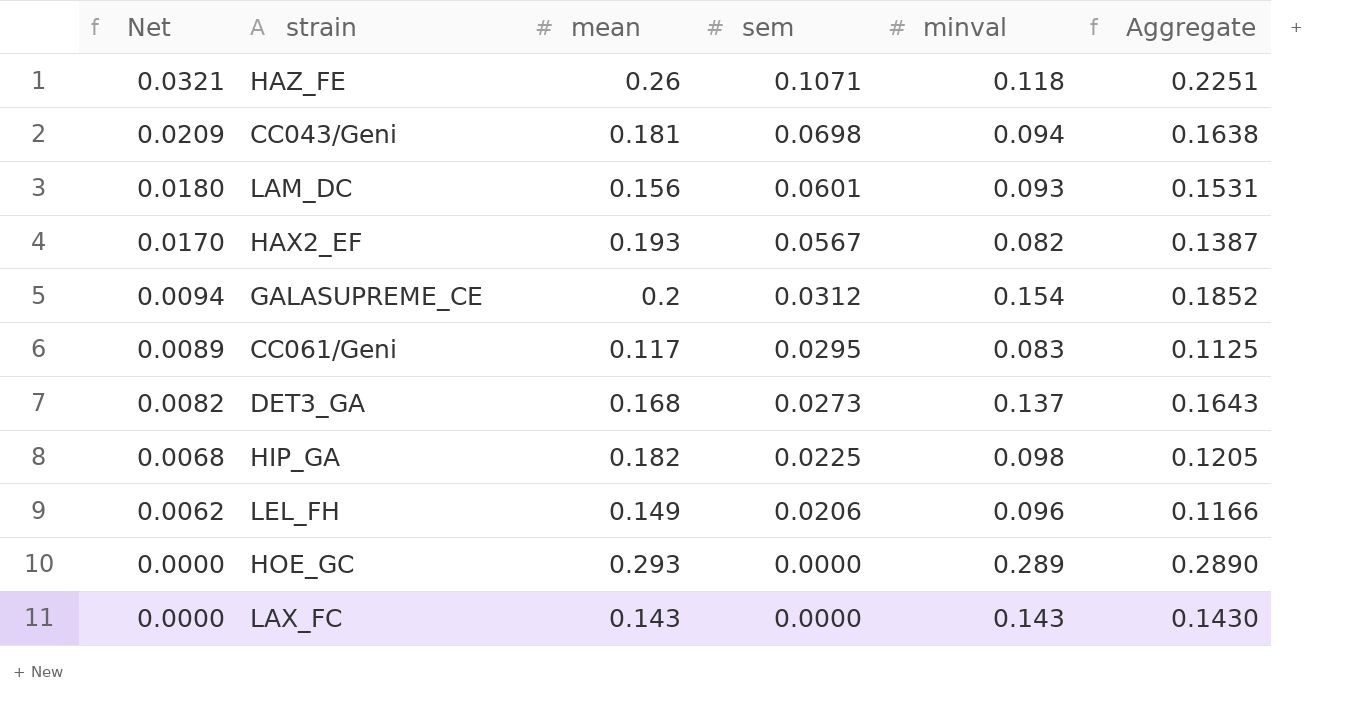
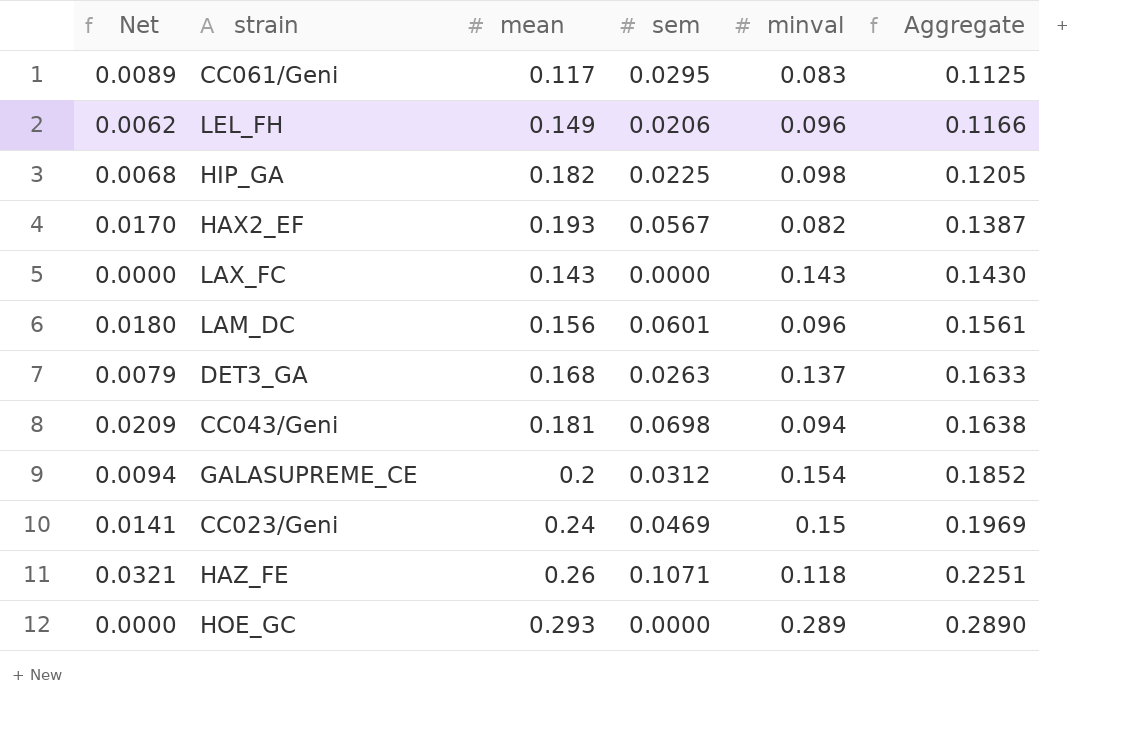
row order: Net descending -> Aggregate ascending
LAM_DC | minval: 0.093 -> 0.096
LAM_DC | Aggregate: 0.1531 -> 0.1561
DET3_GA | Net: 0.0082 -> 0.0079
DET3_GA | sem: 0.0273 -> 0.0263
DET3_GA | Aggregate: 0.1643 -> 0.1633
row CC023/Geni: none -> 0.0141 | 0.24 | 0.0469 | 0.15 | 0.1969

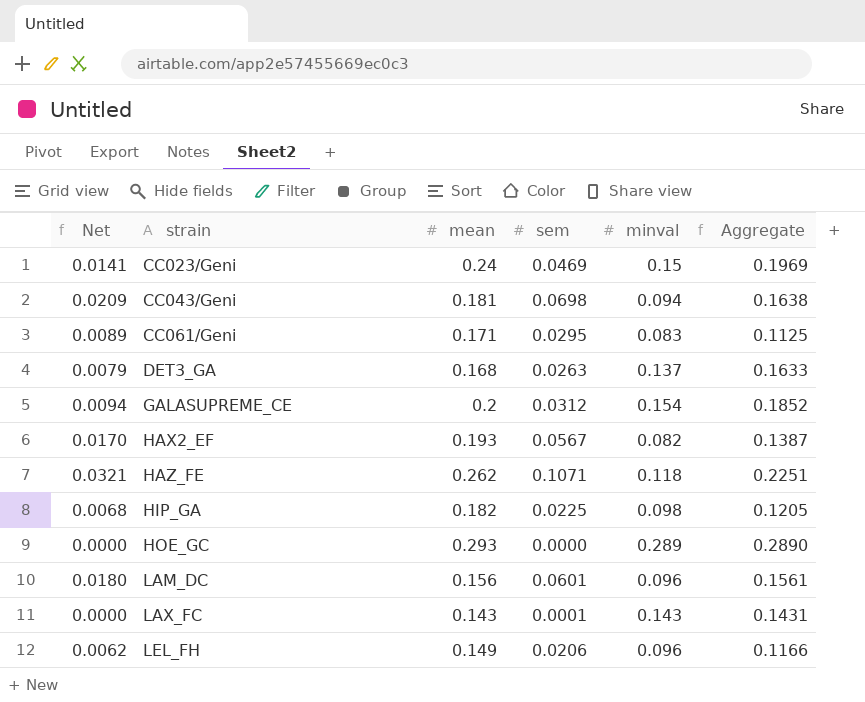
row order: Aggregate ascending -> strain ascending
CC061/Geni | mean: 0.117 -> 0.171
HAZ_FE | mean: 0.26 -> 0.262
LAX_FC | sem: 0.0000 -> 0.0001
LAX_FC | Aggregate: 0.1430 -> 0.1431

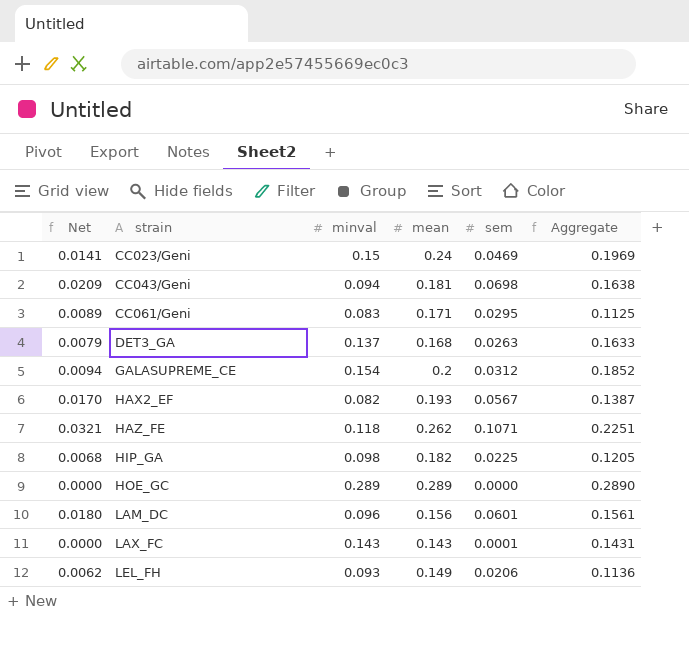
column minval | position: 5 -> 3
HOE_GC | mean: 0.293 -> 0.289
LEL_FH | minval: 0.096 -> 0.093
LEL_FH | Aggregate: 0.1166 -> 0.1136

